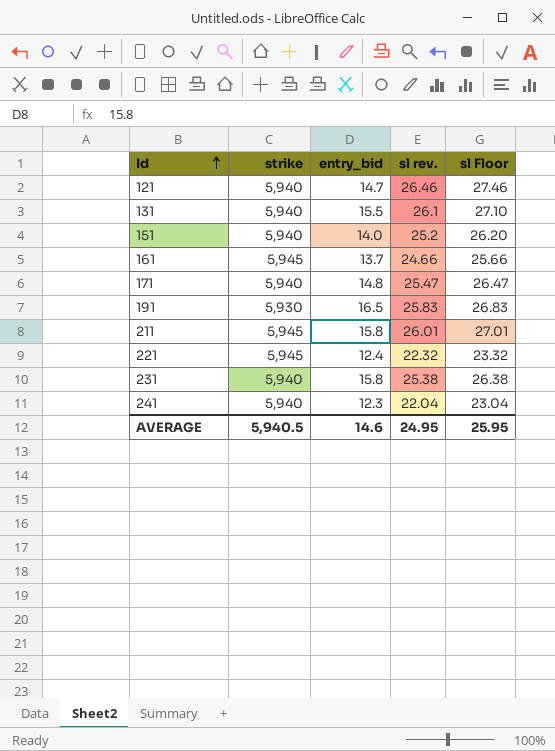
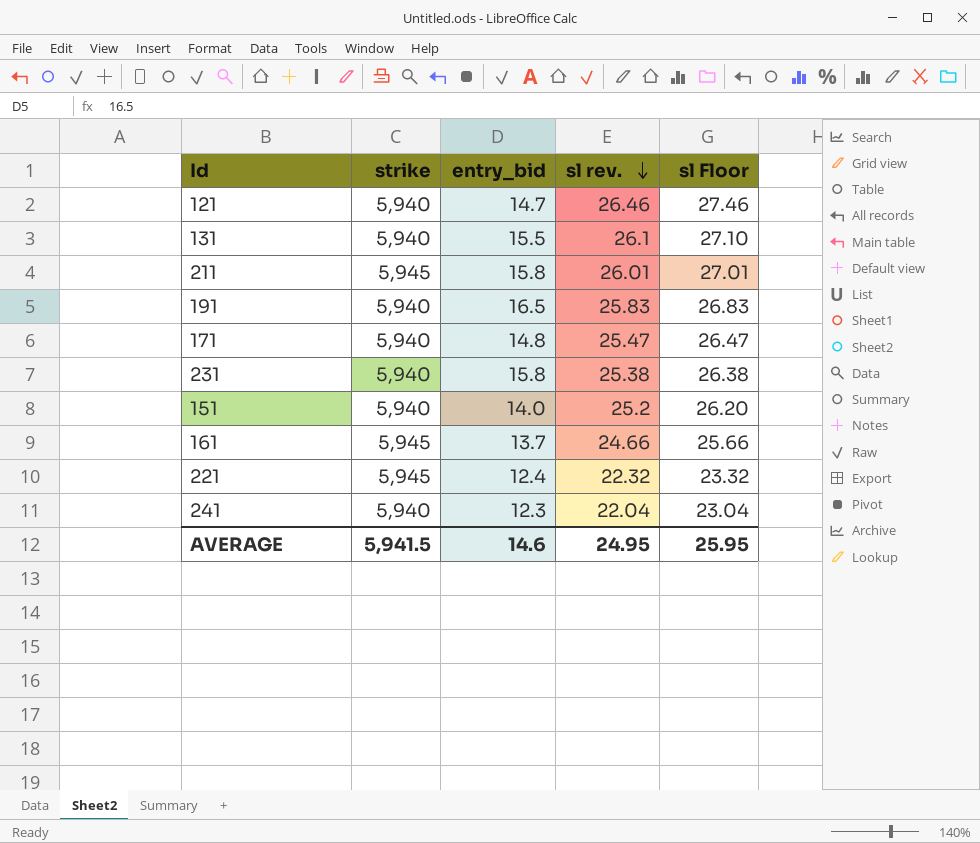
row order: Id ascending -> sl rev. descending
191 | strike: 5,930 -> 5,940
AVERAGE | strike: 5,940.5 -> 5,941.5

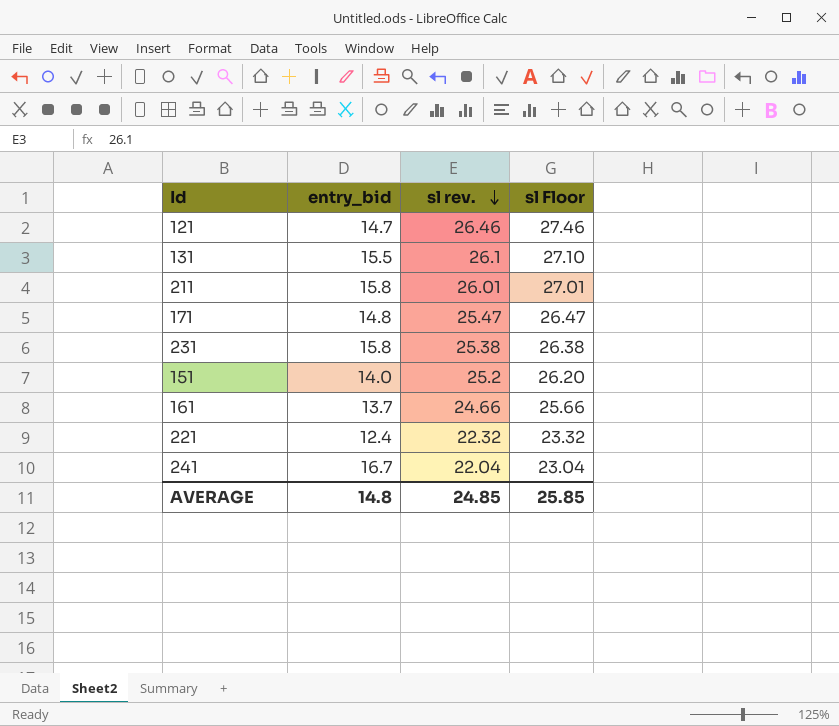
column strike | position: 2 -> none
row 191: 5,940 | 16.5 | 25.83 | 26.83 -> none
241 | entry_bid: 12.3 -> 16.7
AVERAGE | entry_bid: 14.6 -> 14.8
AVERAGE | sl rev.: 24.95 -> 24.85
AVERAGE | sl Floor: 25.95 -> 25.85

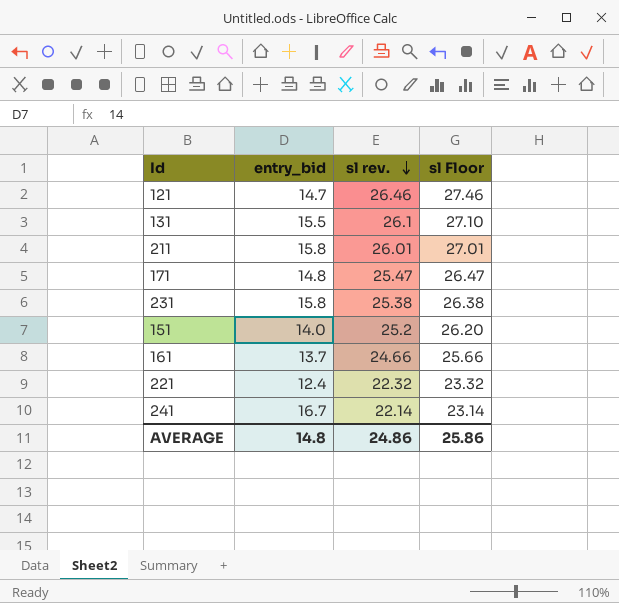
241 | sl rev.: 22.04 -> 22.14
241 | sl Floor: 23.04 -> 23.14
AVERAGE | sl rev.: 24.85 -> 24.86
AVERAGE | sl Floor: 25.85 -> 25.86

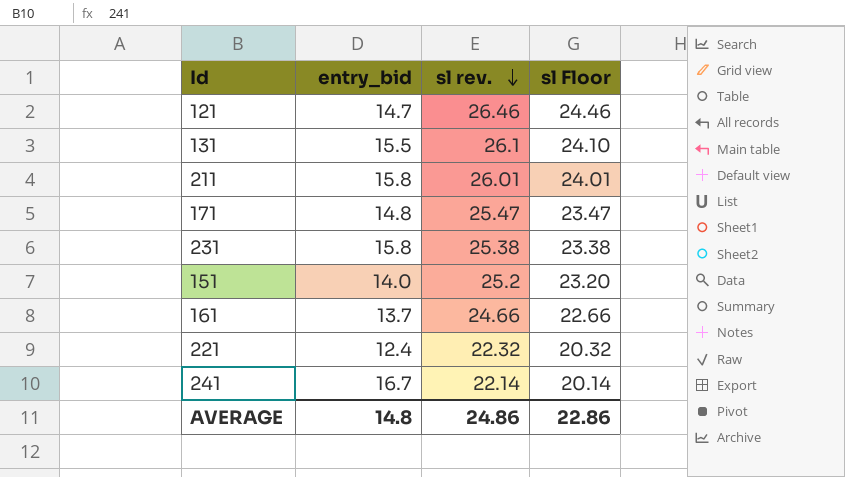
column sl Floor | formula: [sl rev.] + 1 -> [sl rev.] - 2
AVERAGE | sl Floor: 25.86 -> 22.86

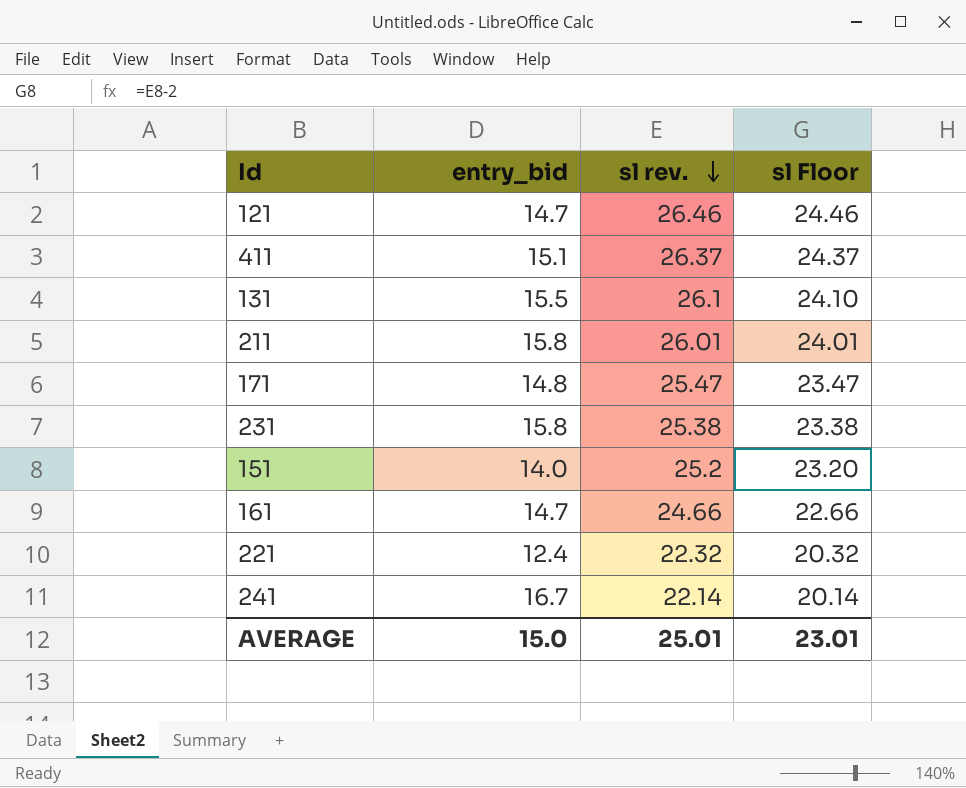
row 411: none -> 15.1 | 26.37 | 24.37
161 | entry_bid: 13.7 -> 14.7
AVERAGE | entry_bid: 14.8 -> 15.0
AVERAGE | sl rev.: 24.86 -> 25.01
AVERAGE | sl Floor: 22.86 -> 23.01

